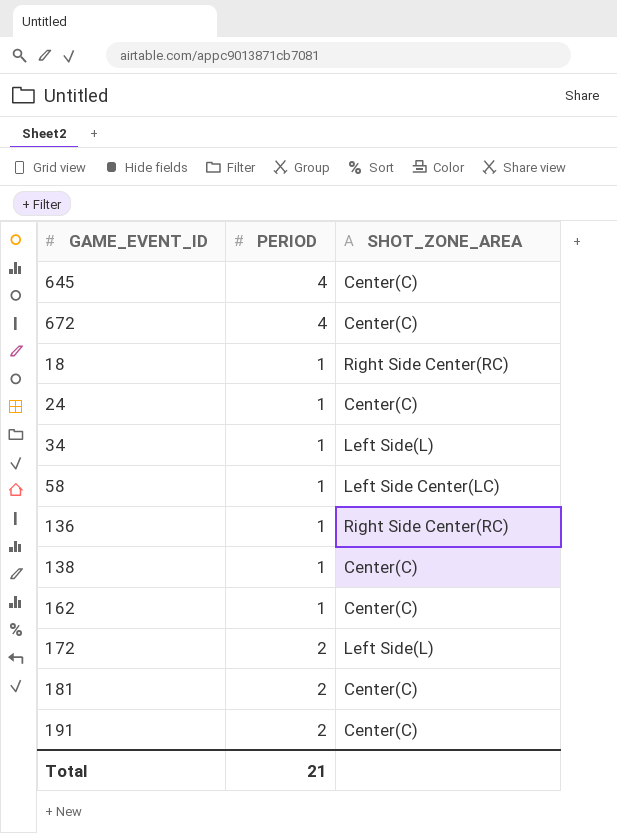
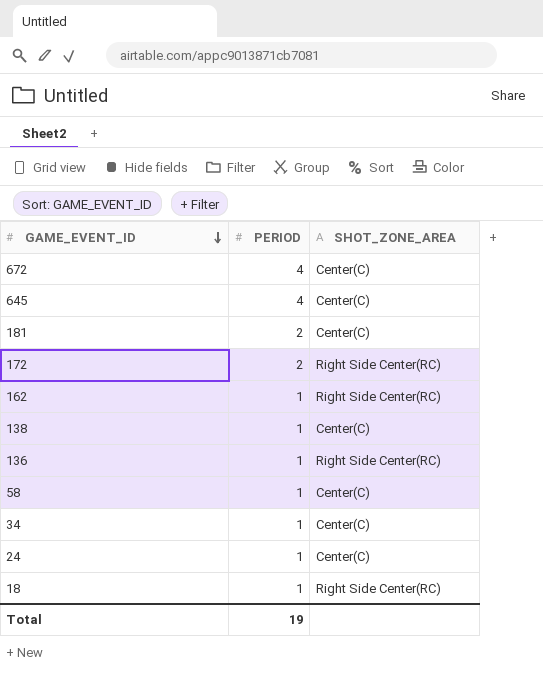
row order: none -> GAME_EVENT_ID descending
row 191: 2 | Center(C) -> none
172 | SHOT_ZONE_AREA: Left Side(L) -> Right Side Center(RC)
162 | SHOT_ZONE_AREA: Center(C) -> Right Side Center(RC)
58 | SHOT_ZONE_AREA: Left Side Center(LC) -> Center(C)
34 | SHOT_ZONE_AREA: Left Side(L) -> Center(C)
Total | PERIOD: 21 -> 19

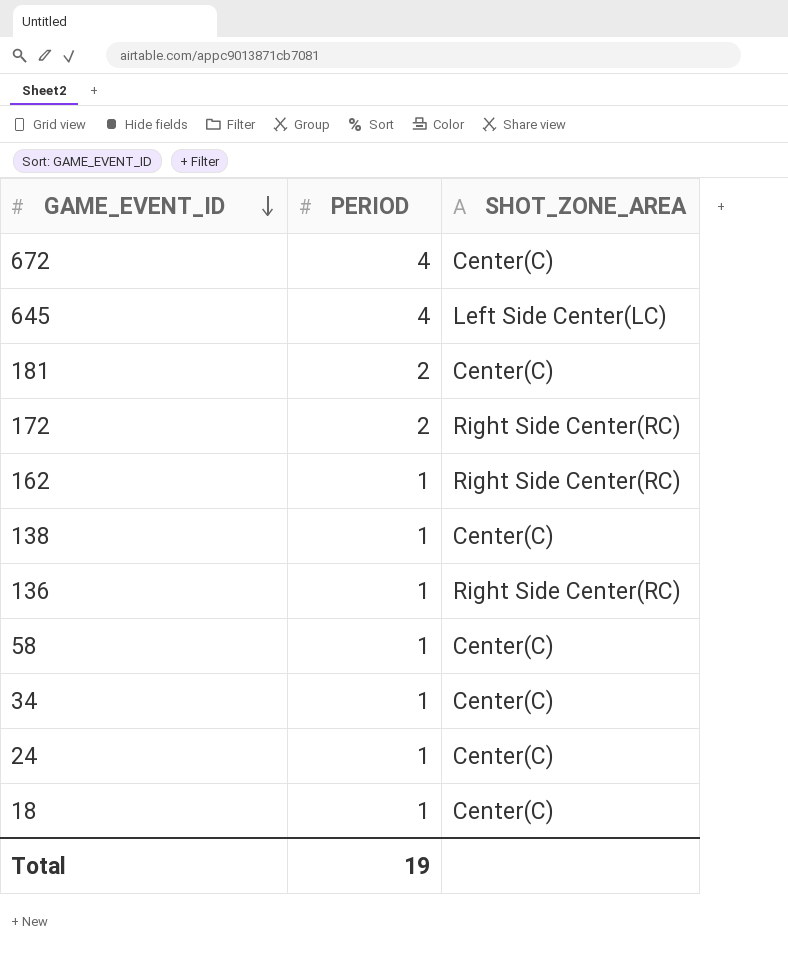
645 | SHOT_ZONE_AREA: Center(C) -> Left Side Center(LC)
18 | SHOT_ZONE_AREA: Right Side Center(RC) -> Center(C)

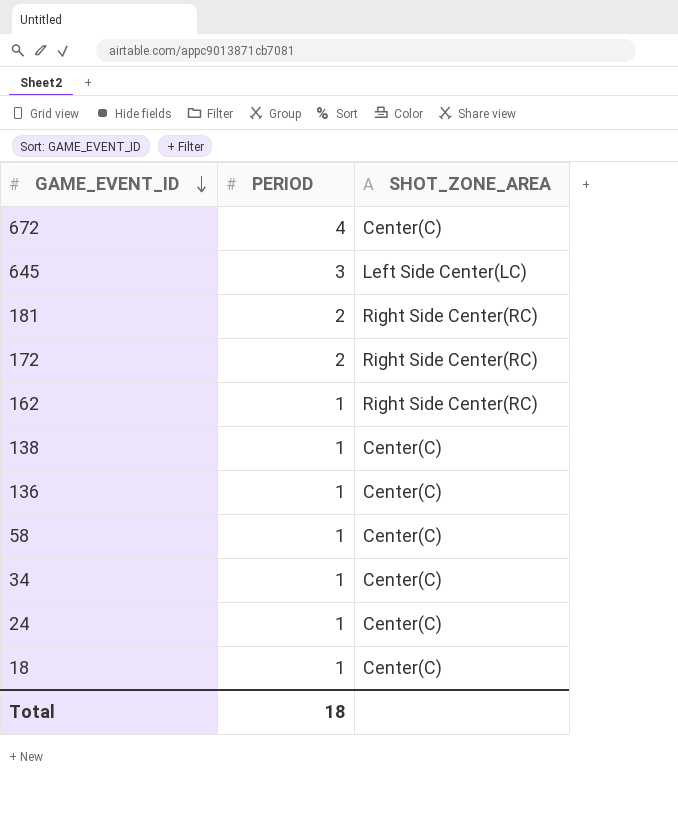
645 | PERIOD: 4 -> 3
181 | SHOT_ZONE_AREA: Center(C) -> Right Side Center(RC)
136 | SHOT_ZONE_AREA: Right Side Center(RC) -> Center(C)
Total | PERIOD: 19 -> 18

